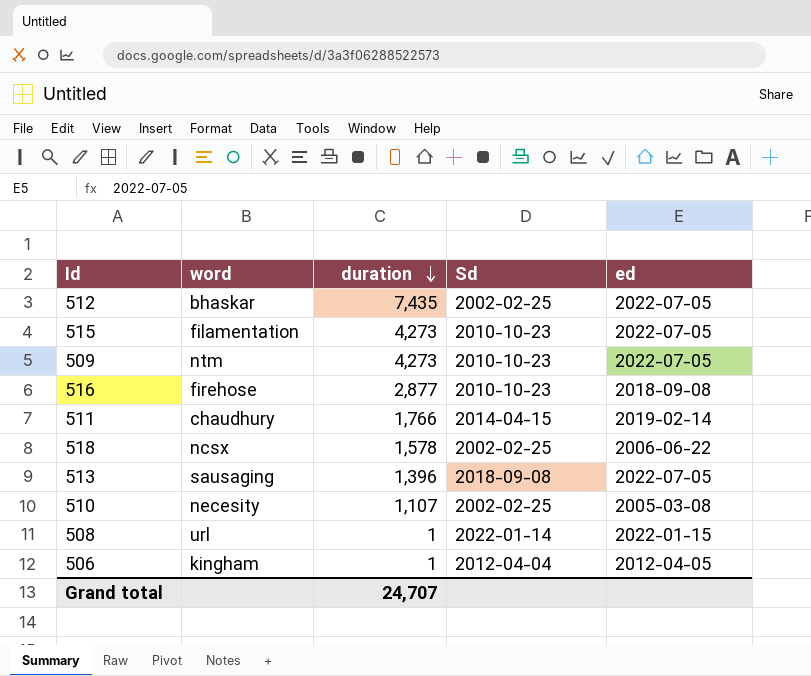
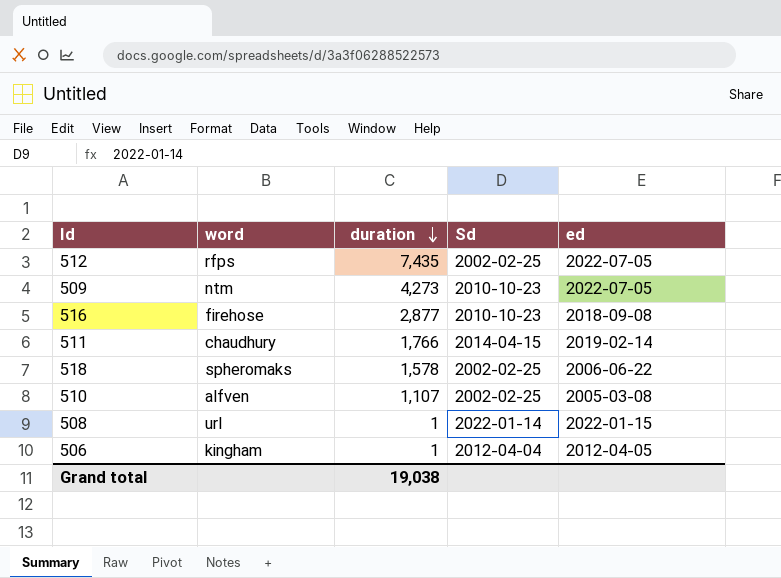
row 515: filamentation | 4,273 | 2010-10-23 | 2022-07-05 -> none
row 513: sausaging | 1,396 | 2018-09-08 | 2022-07-05 -> none
512 | word: bhaskar -> rfps
518 | word: ncsx -> spheromaks
510 | word: necesity -> alfven
Grand total | duration: 24,707 -> 19,038

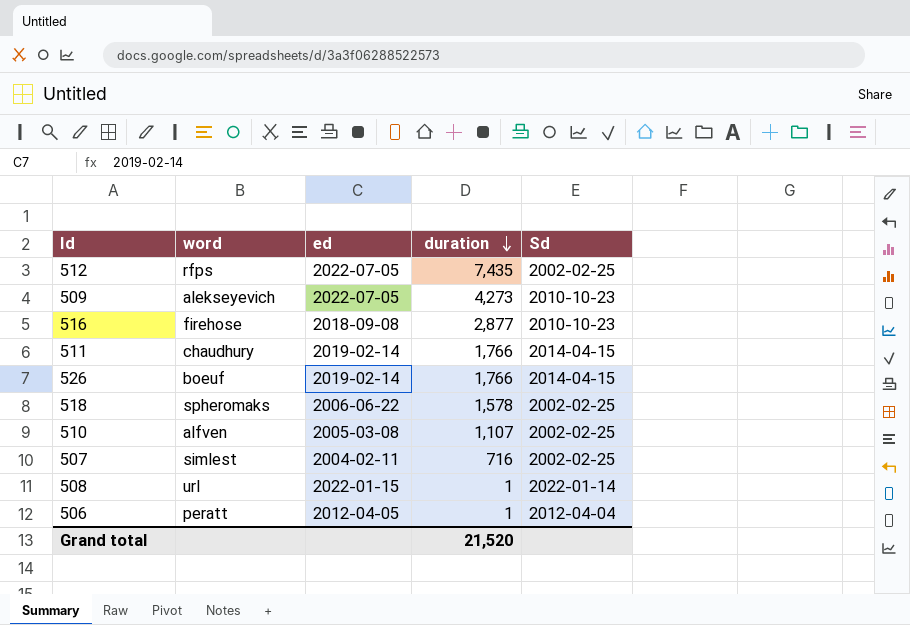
column ed | position: 5 -> 3
509 | word: ntm -> alekseyevich
row 526: none -> boeuf | 2019-02-14 | 1,766 | 2014-04-15
row 507: none -> simlest | 2004-02-11 | 716 | 2002-02-25
506 | word: kingham -> peratt
Grand total | duration: 19,038 -> 21,520

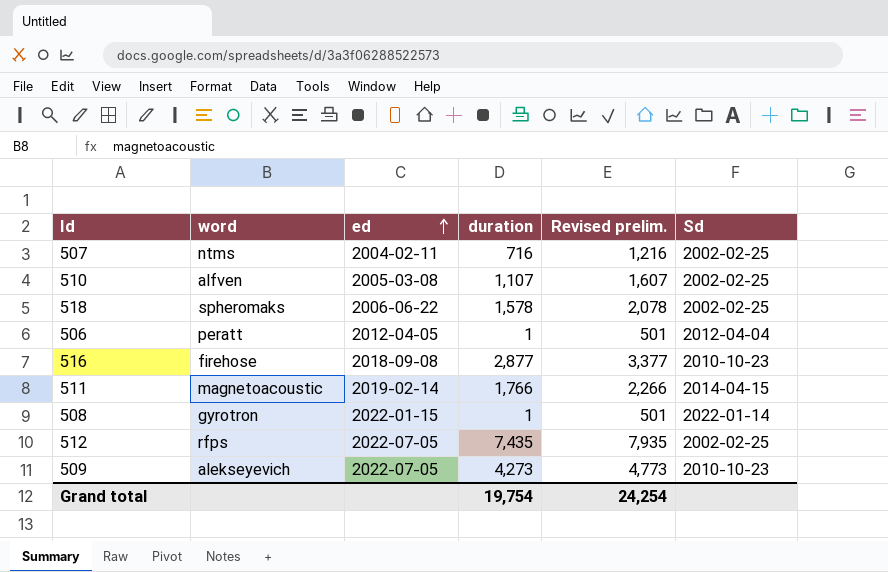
row order: duration descending -> ed ascending
column Revised prelim. | formula: none -> [duration] + 500
row 526: boeuf | 2019-02-14 | 1,766 | 2014-04-15 -> none
507 | word: simlest -> ntms
511 | word: chaudhury -> magnetoacoustic
508 | word: url -> gyrotron
Grand total | duration: 21,520 -> 19,754

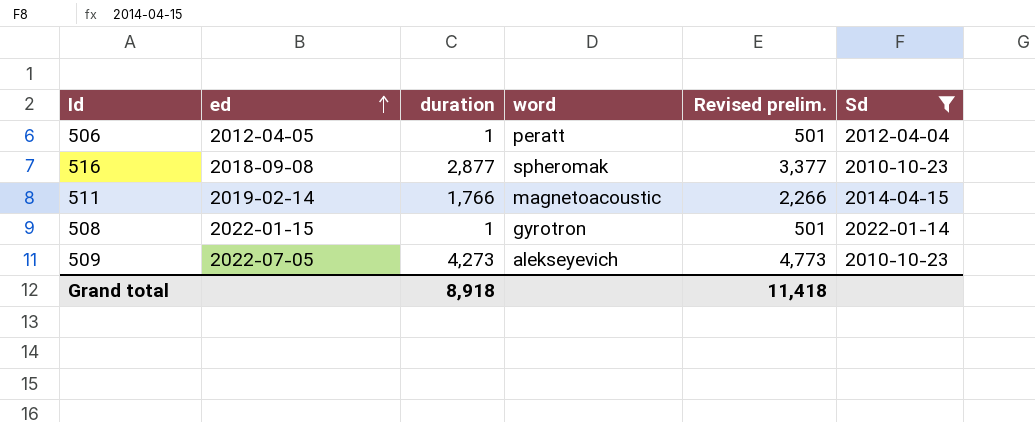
filter: none -> Sd != 2002-02-25
column word | position: 2 -> 4
516 | word: firehose -> spheromak
Grand total | duration: 19,754 -> 8,918
Grand total | Revised prelim.: 24,254 -> 11,418

